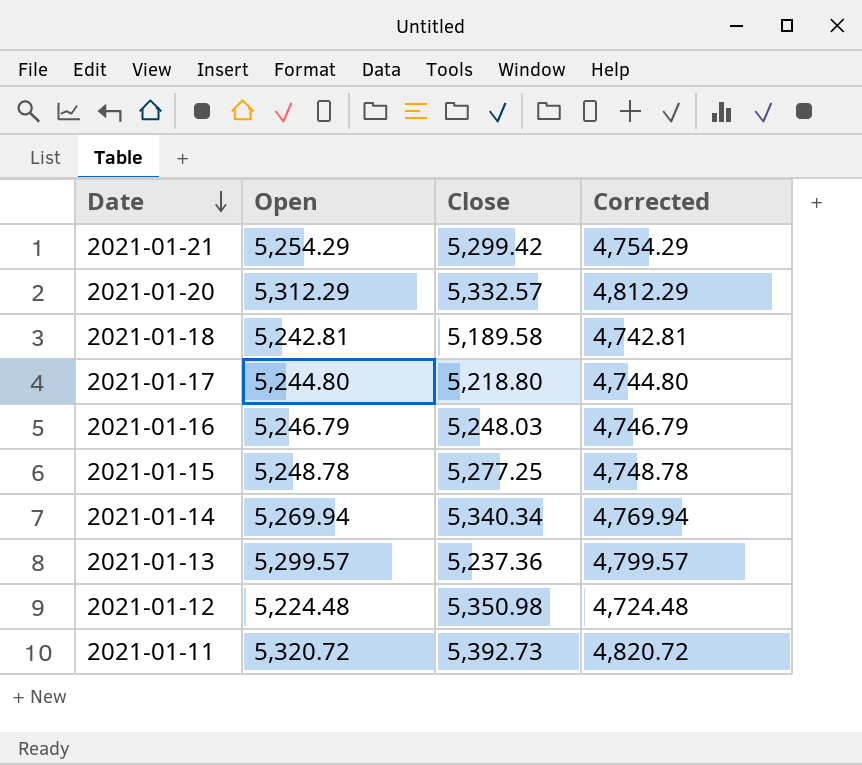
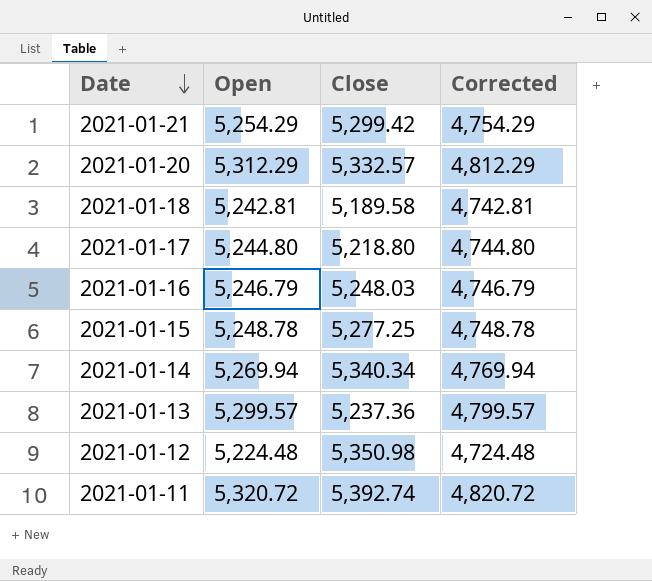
2021-01-11 | Close: 5,392.73 -> 5,392.74

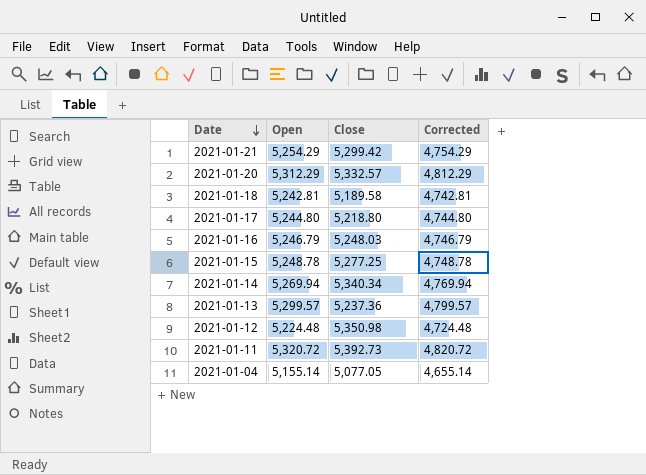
2021-01-11 | Close: 5,392.74 -> 5,392.73
row 2021-01-04: none -> 5,155.14 | 5,077.05 | 4,655.14

